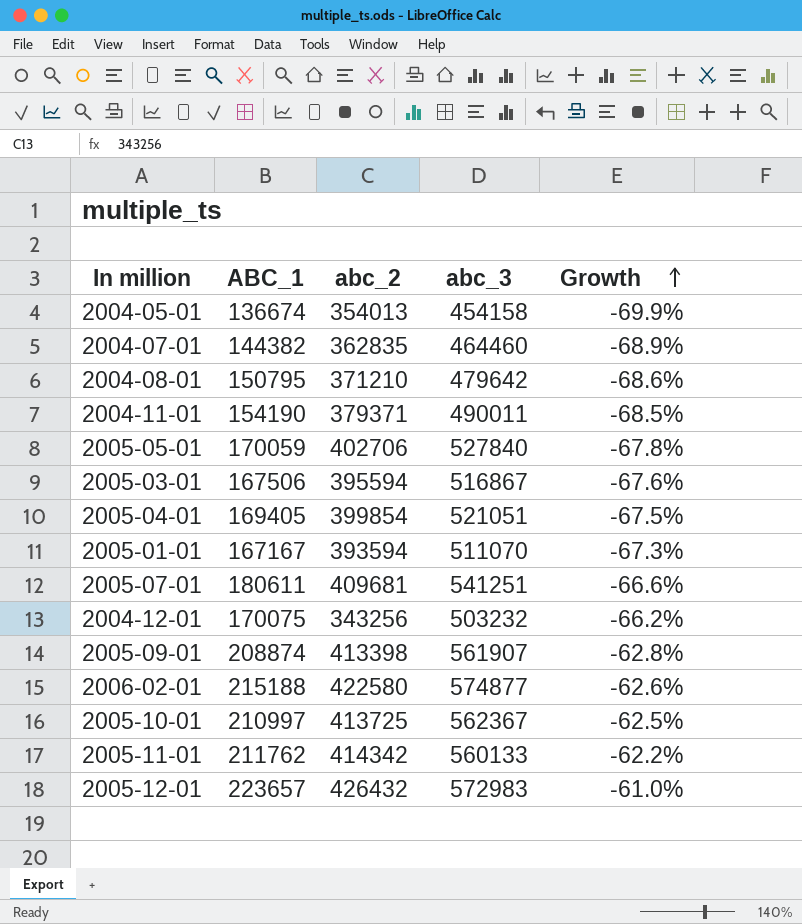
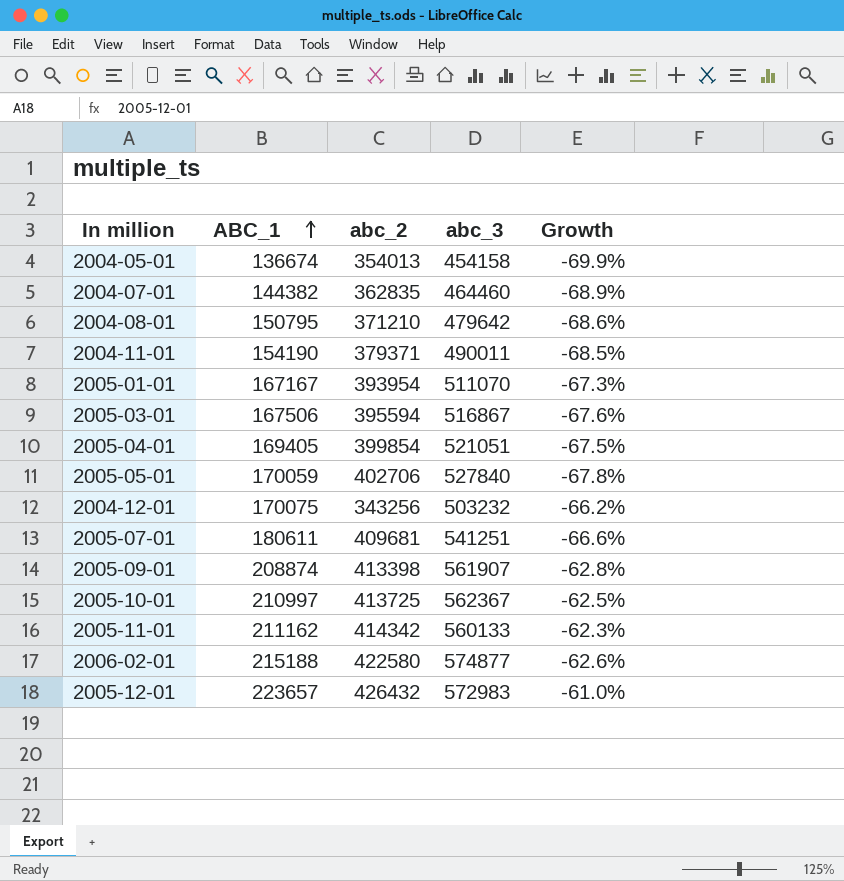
row order: Growth ascending -> ABC_1 ascending
2005-01-01 | abc_2: 393594 -> 393954
2005-11-01 | ABC_1: 211762 -> 211162
2005-11-01 | Growth: -62.2% -> -62.3%

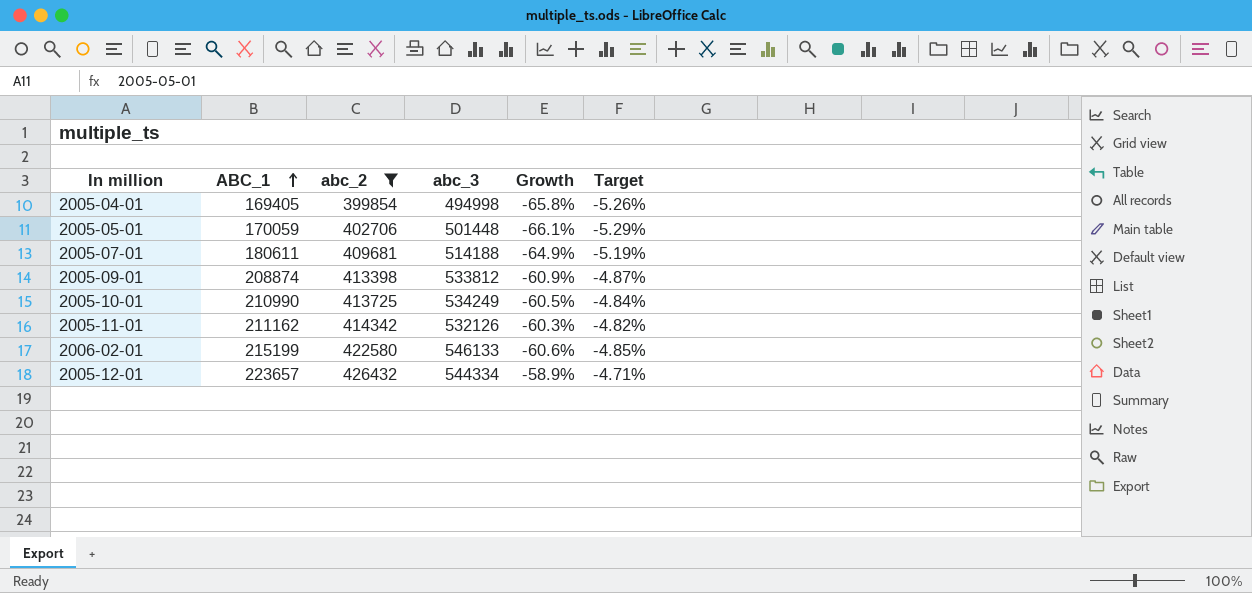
filter: none -> abc_2 >= 399854
column Target | formula: none -> [Growth] * 0.08
2005-04-01 | abc_3: 521051 -> 494998
2005-04-01 | Growth: -67.5% -> -65.8%
2005-05-01 | abc_3: 527840 -> 501448
2005-05-01 | Growth: -67.8% -> -66.1%
2005-07-01 | abc_3: 541251 -> 514188
2005-07-01 | Growth: -66.6% -> -64.9%
2005-09-01 | abc_3: 561907 -> 533812
2005-09-01 | Growth: -62.8% -> -60.9%
2005-10-01 | ABC_1: 210997 -> 210990
2005-10-01 | abc_3: 562367 -> 534249
2005-10-01 | Growth: -62.5% -> -60.5%
2005-11-01 | abc_3: 560133 -> 532126
2005-11-01 | Growth: -62.3% -> -60.3%
2006-02-01 | ABC_1: 215188 -> 215199
2006-02-01 | abc_3: 574877 -> 546133
2006-02-01 | Growth: -62.6% -> -60.6%
2005-12-01 | abc_3: 572983 -> 544334
2005-12-01 | Growth: -61.0% -> -58.9%

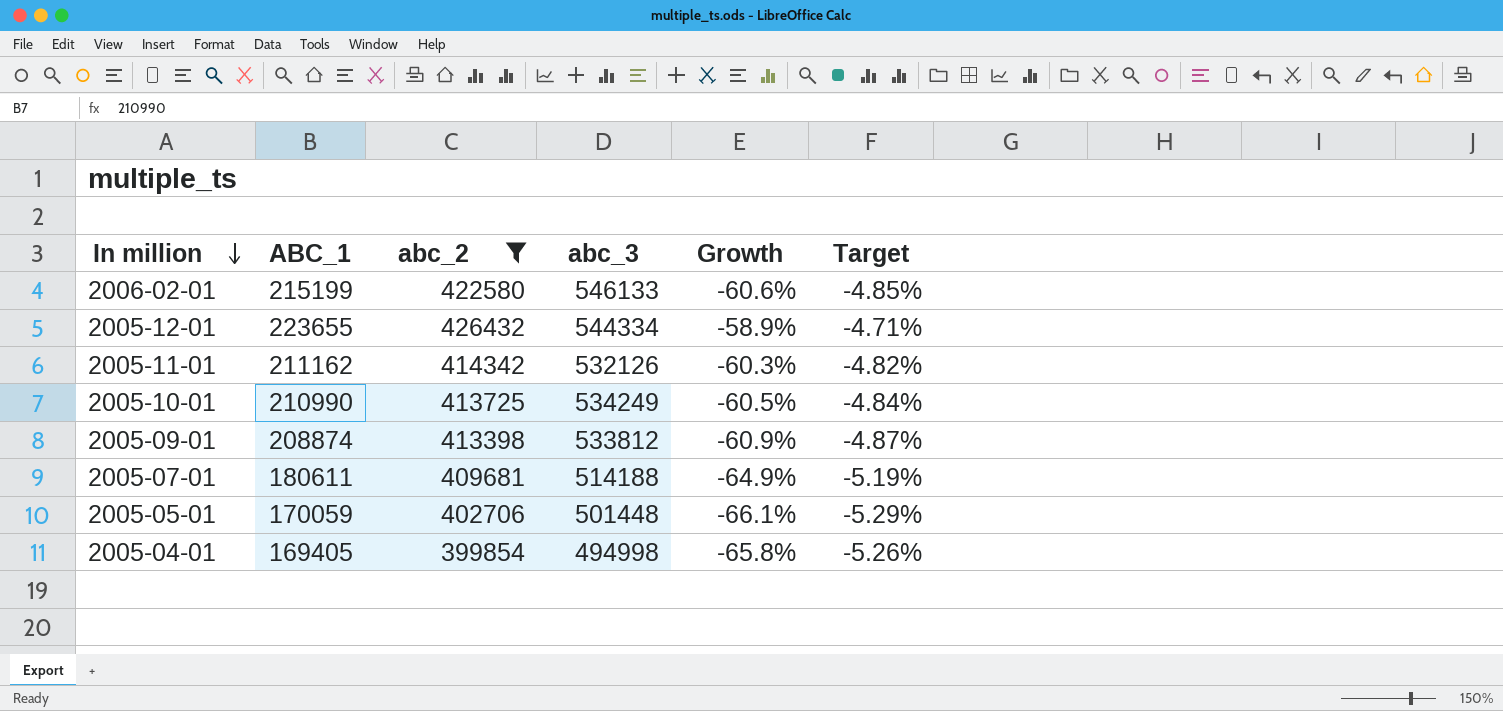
row order: ABC_1 ascending -> In million descending
2005-12-01 | ABC_1: 223657 -> 223655

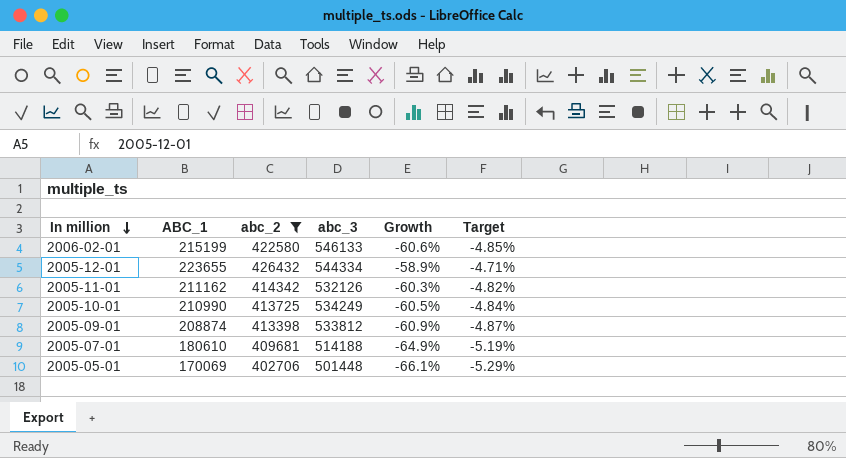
row 2005-04-01: 169405 | 399854 | 494998 | -65.8% | -5.26% -> none
2005-07-01 | ABC_1: 180611 -> 180610
2005-05-01 | ABC_1: 170059 -> 170069

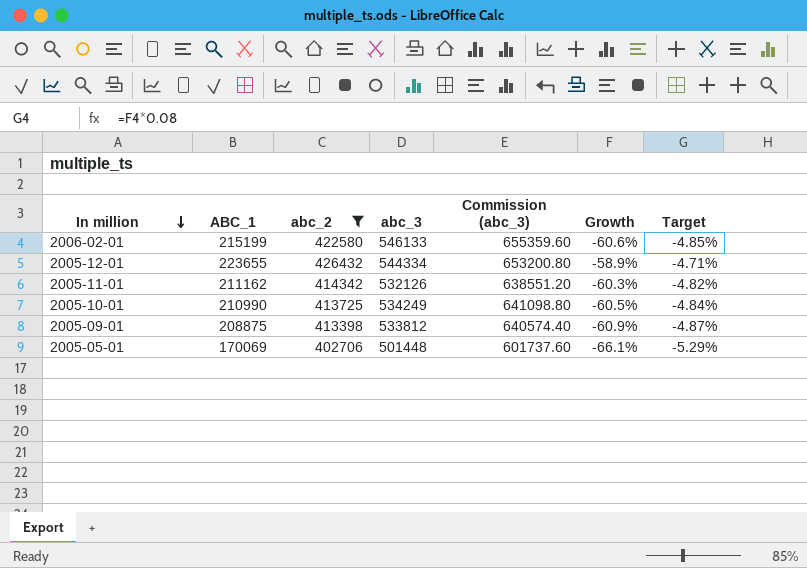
column Commission (abc_3) | formula: none -> [abc_3] * 1.2
row 2005-07-01: 180610 | 409681 | 514188 | -64.9% | -5.19% -> none
2005-09-01 | ABC_1: 208874 -> 208875

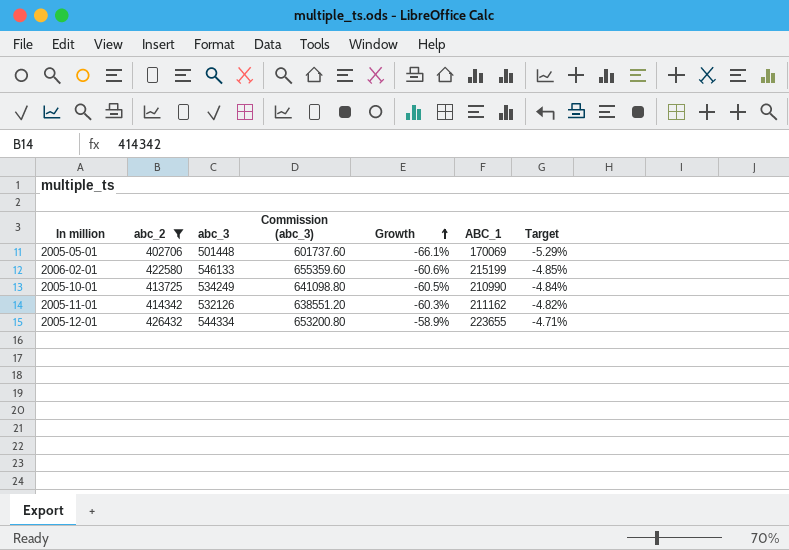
row order: In million descending -> Growth ascending
column ABC_1 | position: 2 -> 6
row 2005-09-01: 208875 | 413398 | 533812 | 640574.40 | -60.9% | -4.87% -> none

